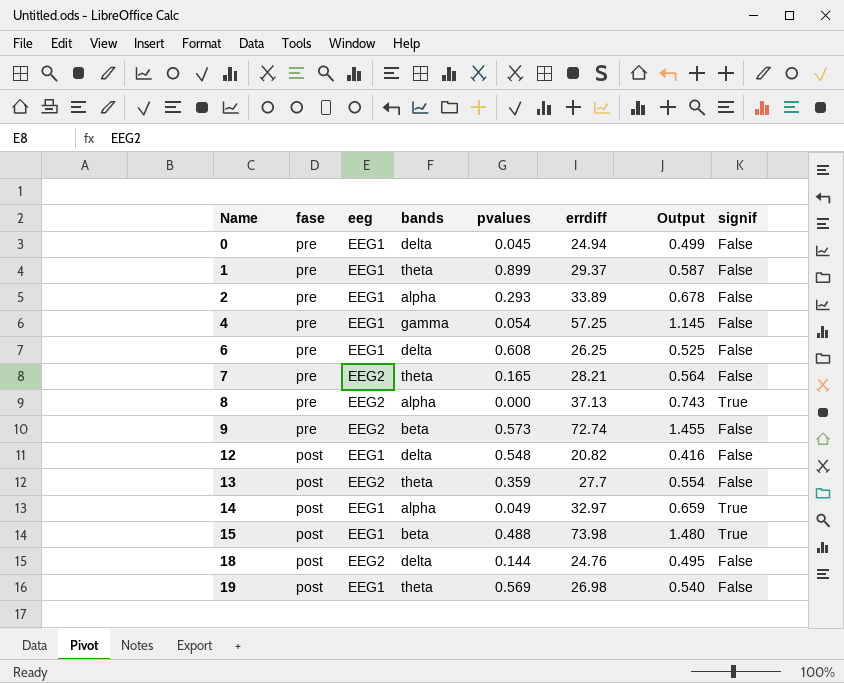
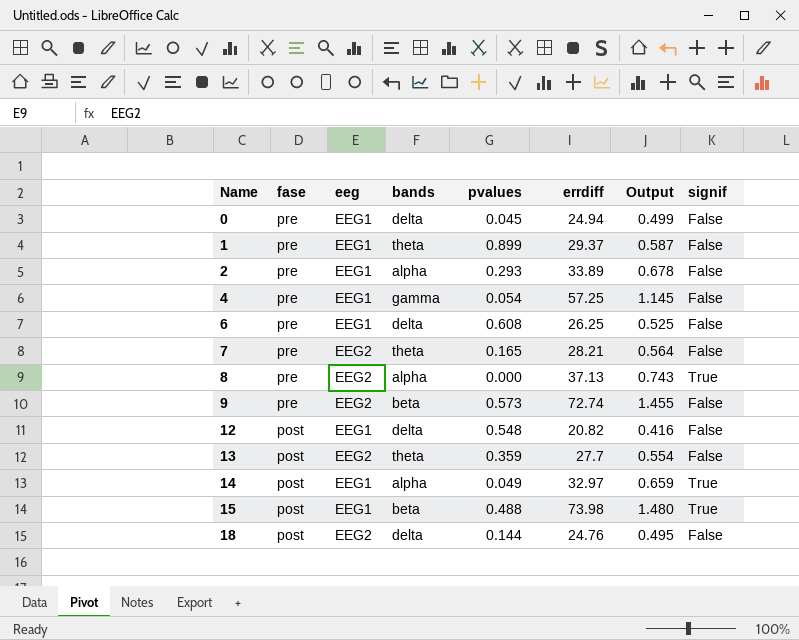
row 19: post | EEG1 | theta | 0.569 | 26.98 | 0.540 | False -> none

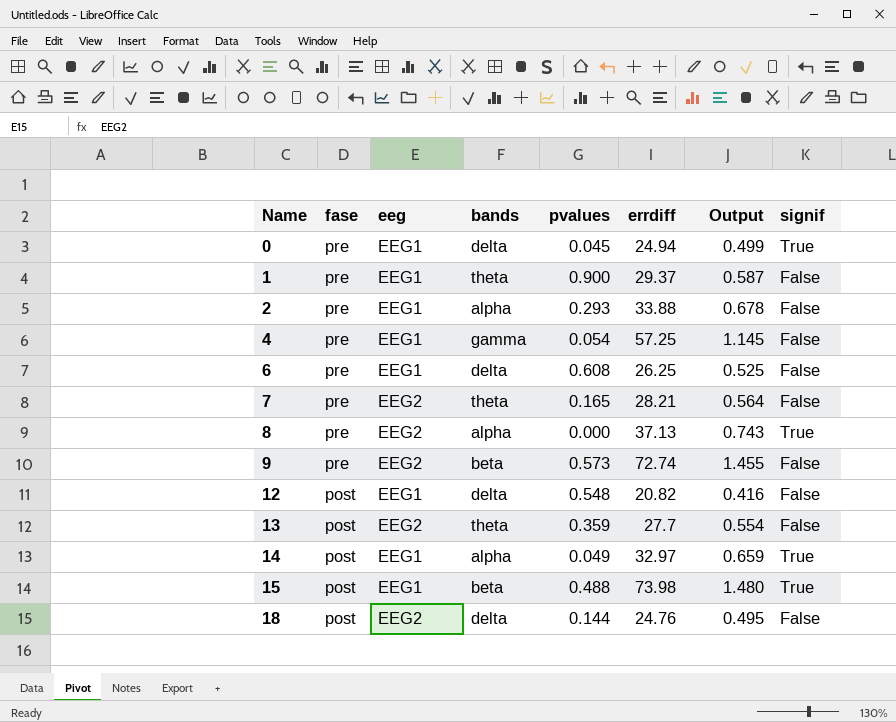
0 | signif: False -> True
1 | pvalues: 0.899 -> 0.900
2 | errdiff: 33.89 -> 33.88

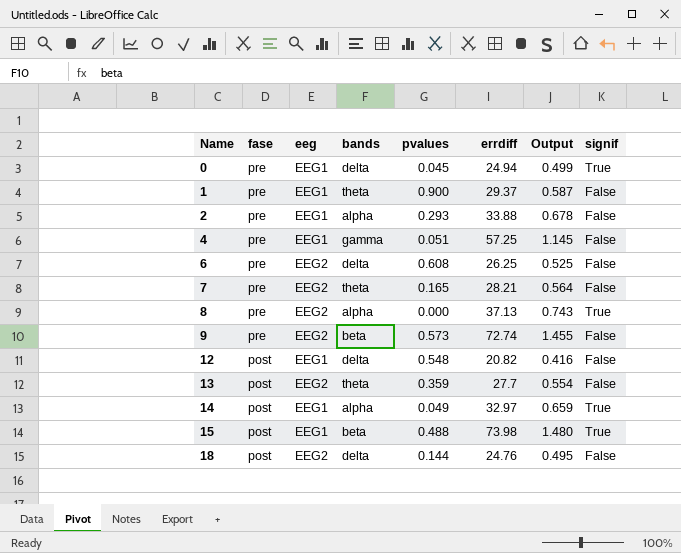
4 | pvalues: 0.054 -> 0.051
6 | eeg: EEG1 -> EEG2

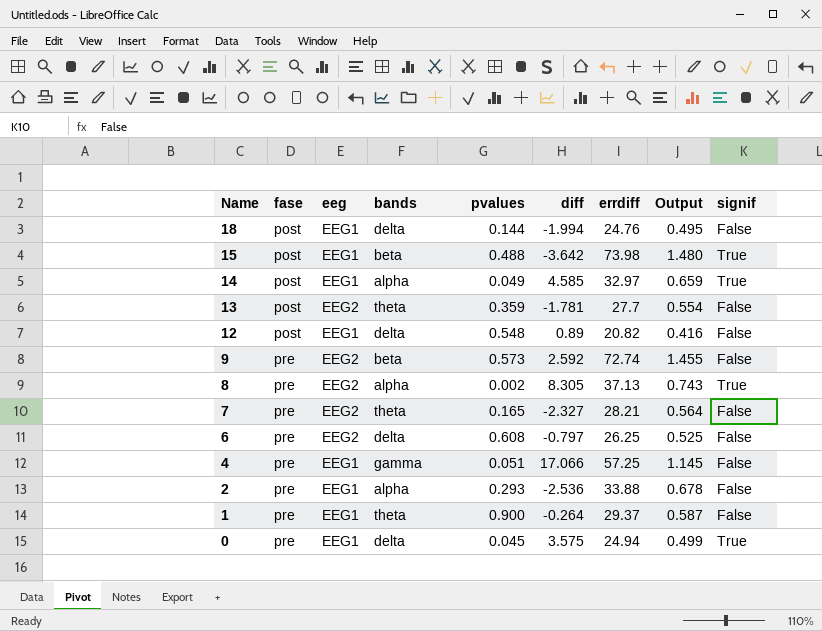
row order: Name ascending -> Name descending
column diff | position: none -> 6
18 | eeg: EEG2 -> EEG1
8 | pvalues: 0.000 -> 0.002

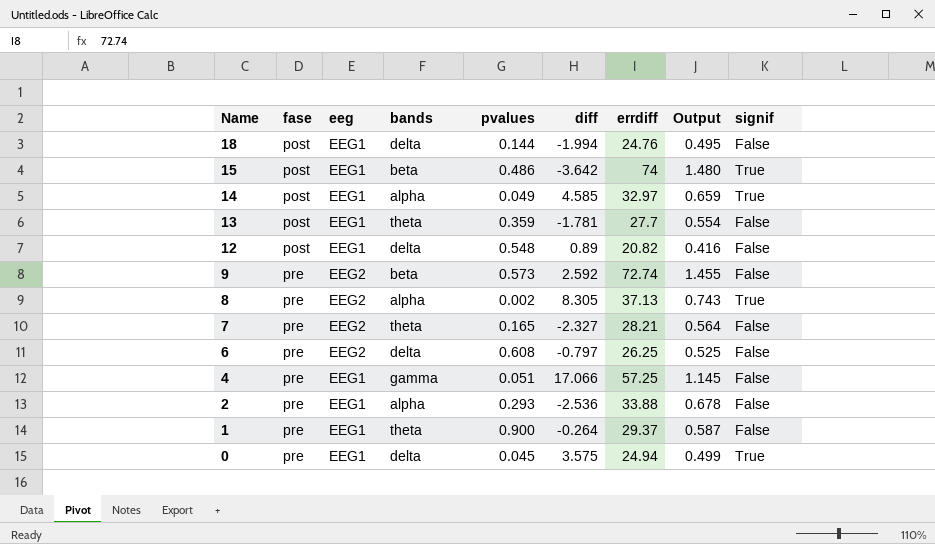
15 | pvalues: 0.488 -> 0.486
15 | errdiff: 73.98 -> 74
13 | eeg: EEG2 -> EEG1

